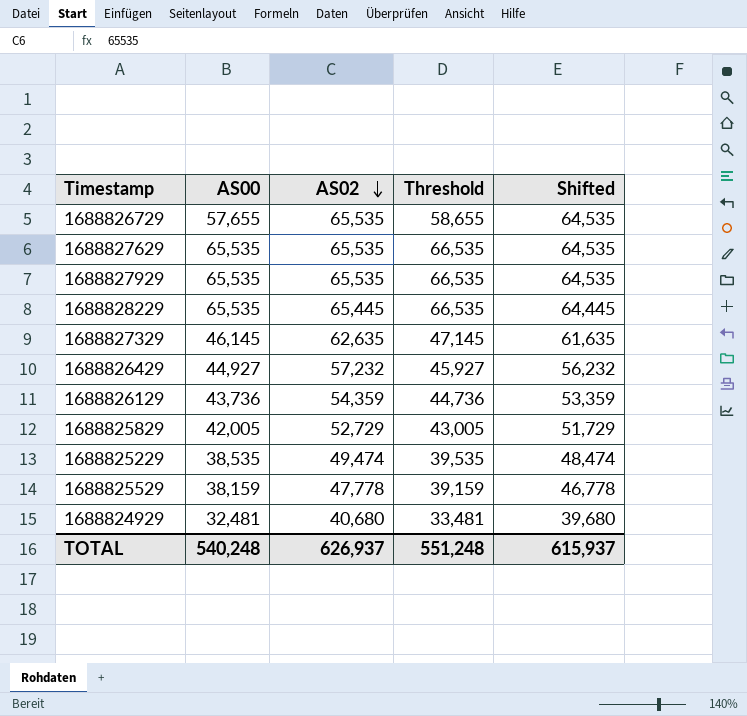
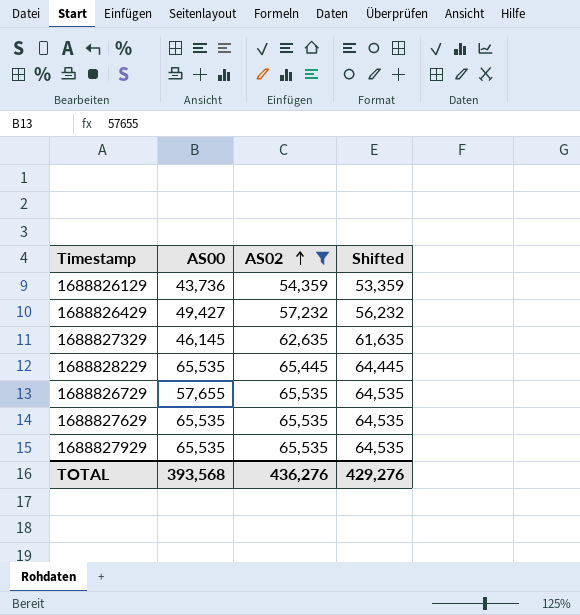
filter: none -> AS02 >= 54,359
row order: AS02 descending -> AS02 ascending
column Threshold | formula: [AS00] + 1000 -> none
1688826429 | AS00: 44,927 -> 49,427
TOTAL | AS00: 540,248 -> 393,568
TOTAL | AS02: 626,937 -> 436,276
TOTAL | Shifted: 615,937 -> 429,276

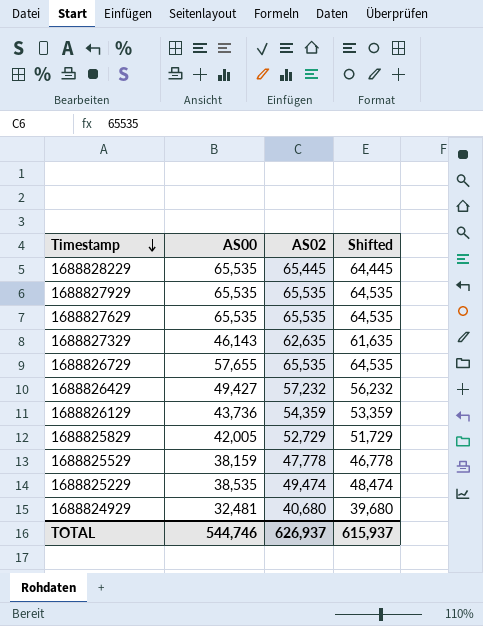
filter: AS02 >= 54,359 -> none
row order: AS02 ascending -> Timestamp descending
1688827329 | AS00: 46,145 -> 46,143
TOTAL | AS00: 393,568 -> 544,746
TOTAL | AS02: 436,276 -> 626,937
TOTAL | Shifted: 429,276 -> 615,937

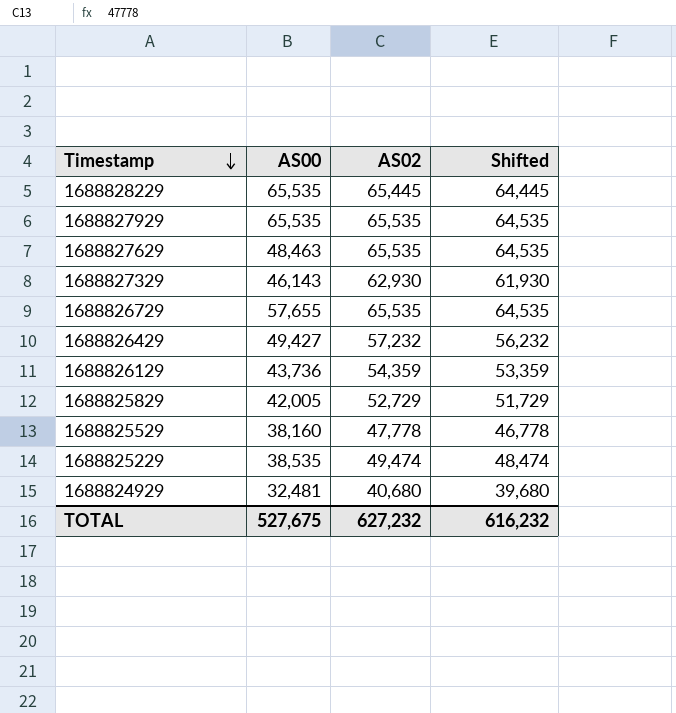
1688827629 | AS00: 65,535 -> 48,463
1688827329 | AS02: 62,635 -> 62,930
1688827329 | Shifted: 61,635 -> 61,930
1688825529 | AS00: 38,159 -> 38,160
TOTAL | AS00: 544,746 -> 527,675
TOTAL | AS02: 626,937 -> 627,232
TOTAL | Shifted: 615,937 -> 616,232

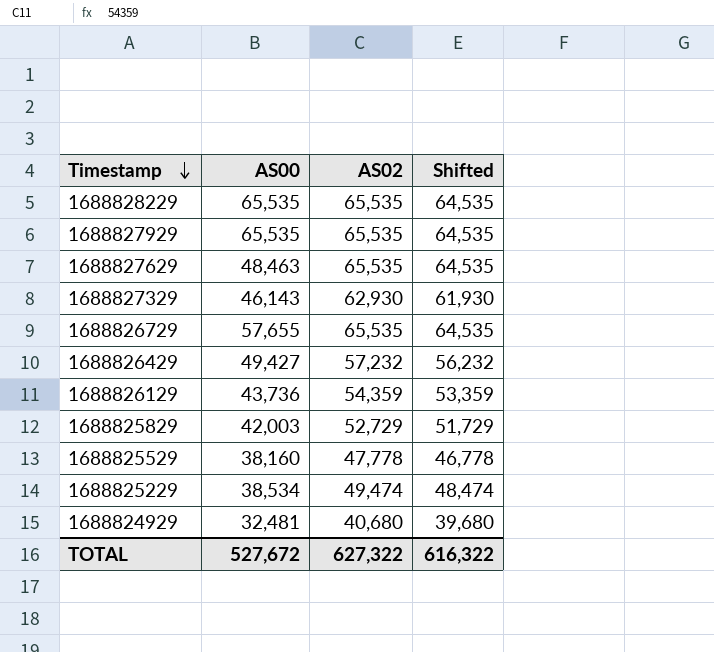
1688828229 | AS02: 65,445 -> 65,535
1688828229 | Shifted: 64,445 -> 64,535
1688825829 | AS00: 42,005 -> 42,003
1688825229 | AS00: 38,535 -> 38,534
TOTAL | AS00: 527,675 -> 527,672
TOTAL | AS02: 627,232 -> 627,322
TOTAL | Shifted: 616,232 -> 616,322

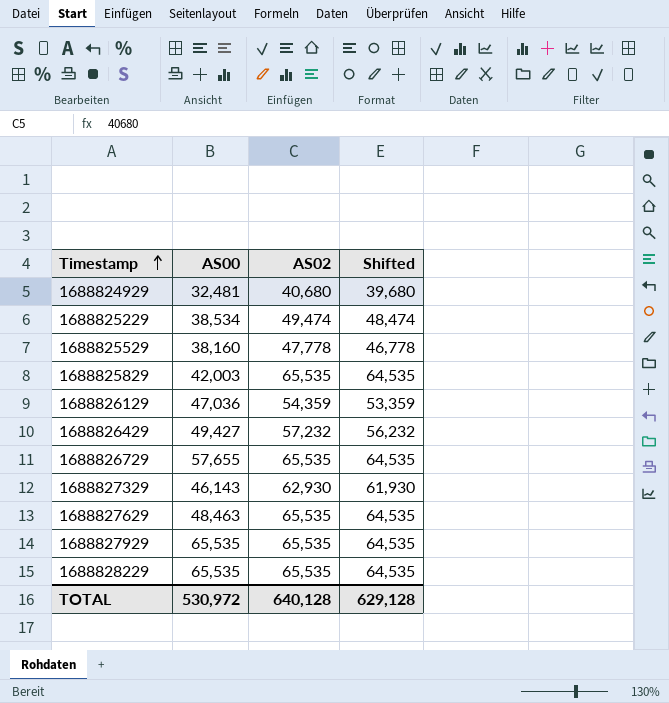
row order: Timestamp descending -> Timestamp ascending
1688825829 | AS02: 52,729 -> 65,535
1688825829 | Shifted: 51,729 -> 64,535
1688826129 | AS00: 43,736 -> 47,036
TOTAL | AS00: 527,672 -> 530,972
TOTAL | AS02: 627,322 -> 640,128
TOTAL | Shifted: 616,322 -> 629,128

